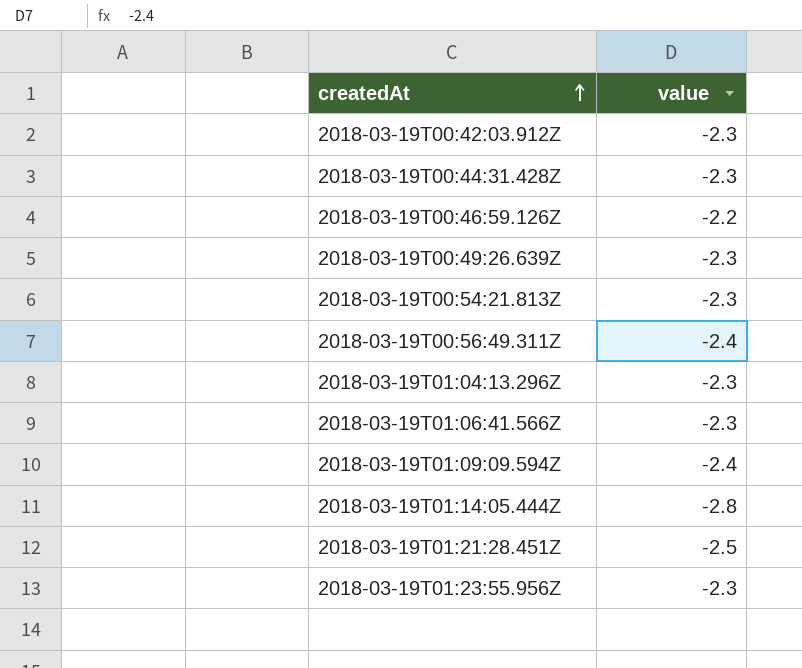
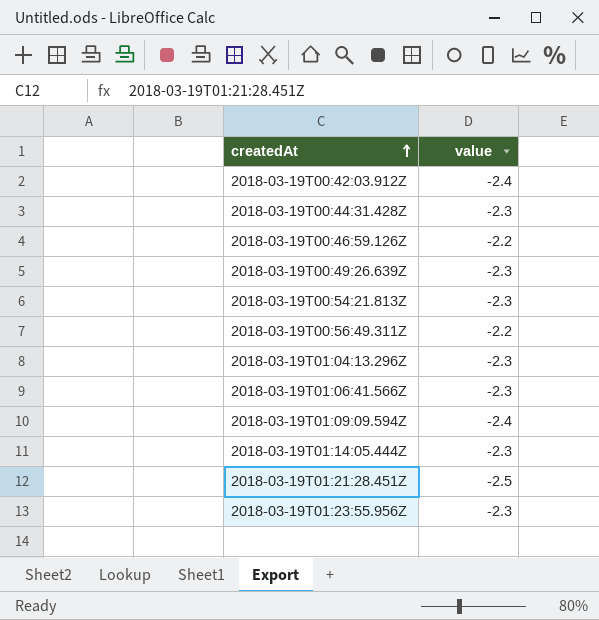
2018-03-19T00:42:03.912Z | value: -2.3 -> -2.4
2018-03-19T00:56:49.311Z | value: -2.4 -> -2.2
2018-03-19T01:14:05.444Z | value: -2.8 -> -2.3

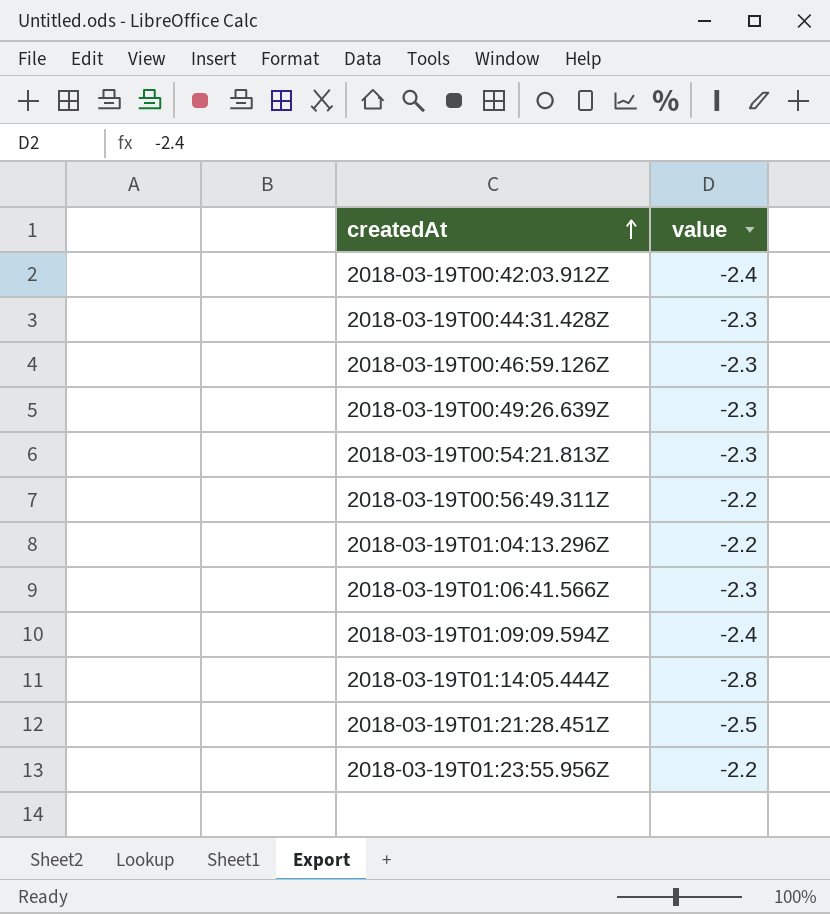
2018-03-19T00:46:59.126Z | value: -2.2 -> -2.3
2018-03-19T01:04:13.296Z | value: -2.3 -> -2.2
2018-03-19T01:14:05.444Z | value: -2.3 -> -2.8
2018-03-19T01:23:55.956Z | value: -2.3 -> -2.2

